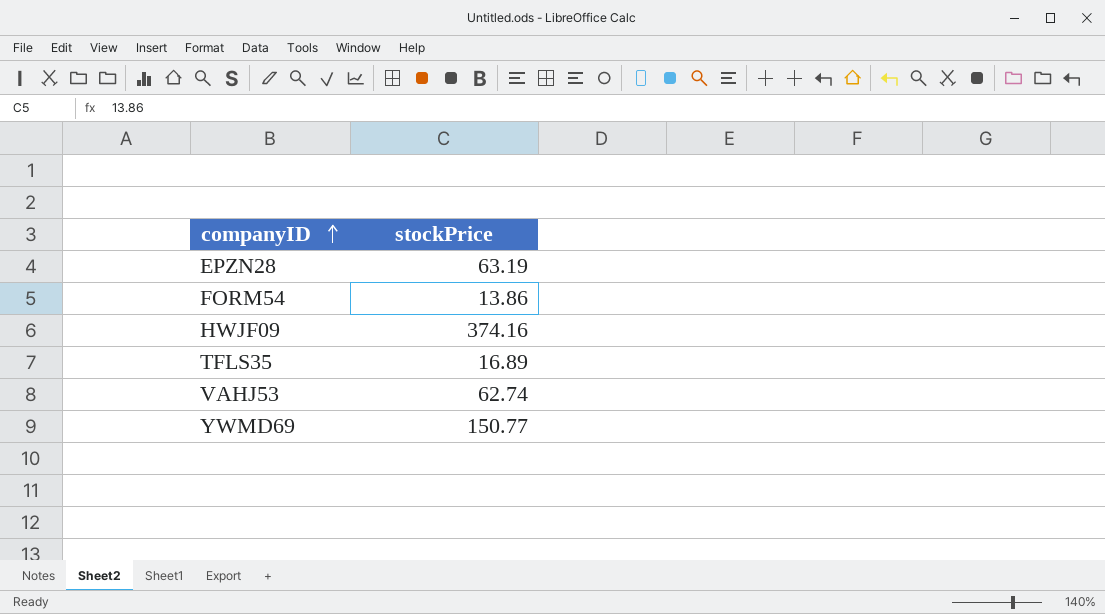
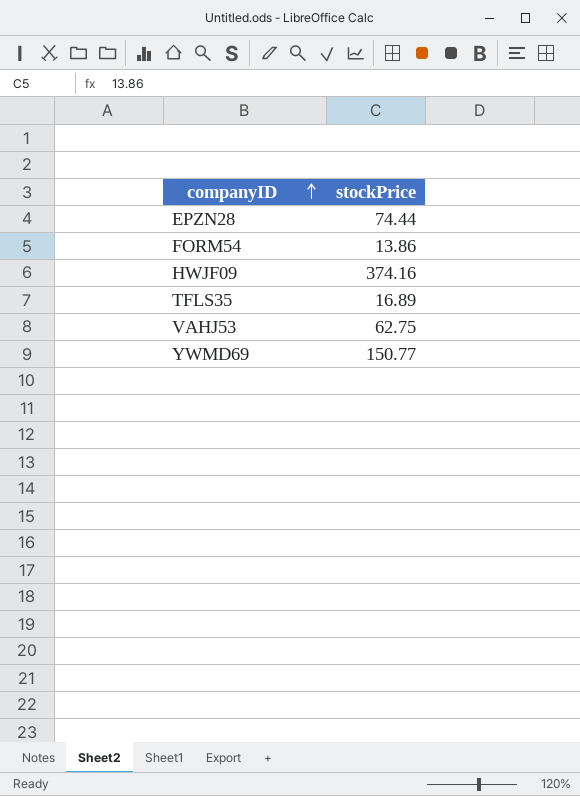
EPZN28 | stockPrice: 63.19 -> 74.44
VAHJ53 | stockPrice: 62.74 -> 62.75

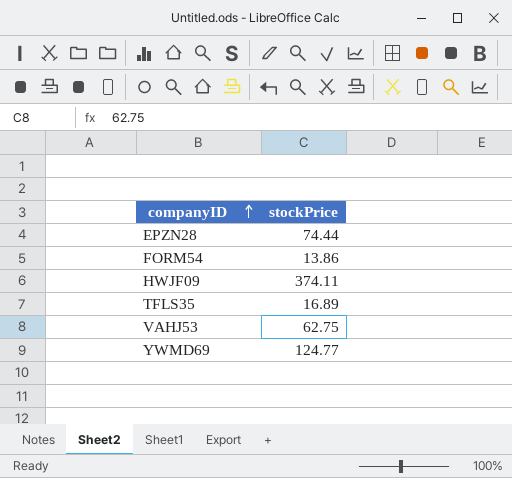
HWJF09 | stockPrice: 374.16 -> 374.11
YWMD69 | stockPrice: 150.77 -> 124.77

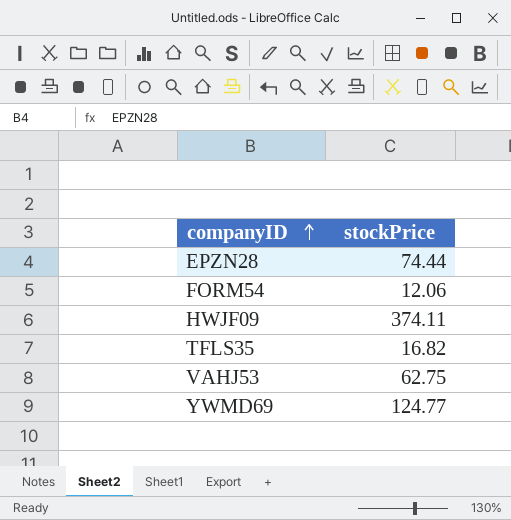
FORM54 | stockPrice: 13.86 -> 12.06
TFLS35 | stockPrice: 16.89 -> 16.82

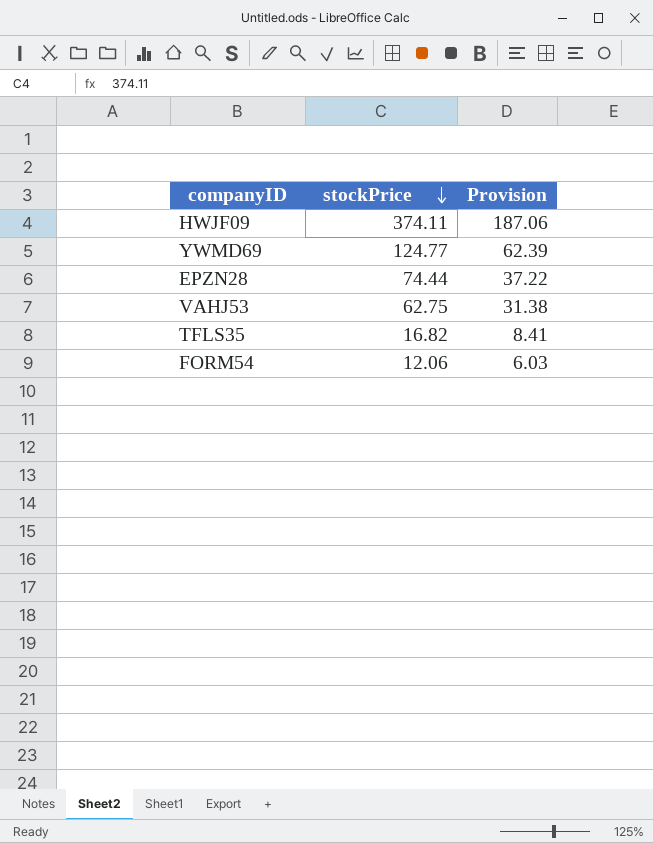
row order: companyID ascending -> stockPrice descending
column Provision | formula: none -> [stockPrice] * 0.5

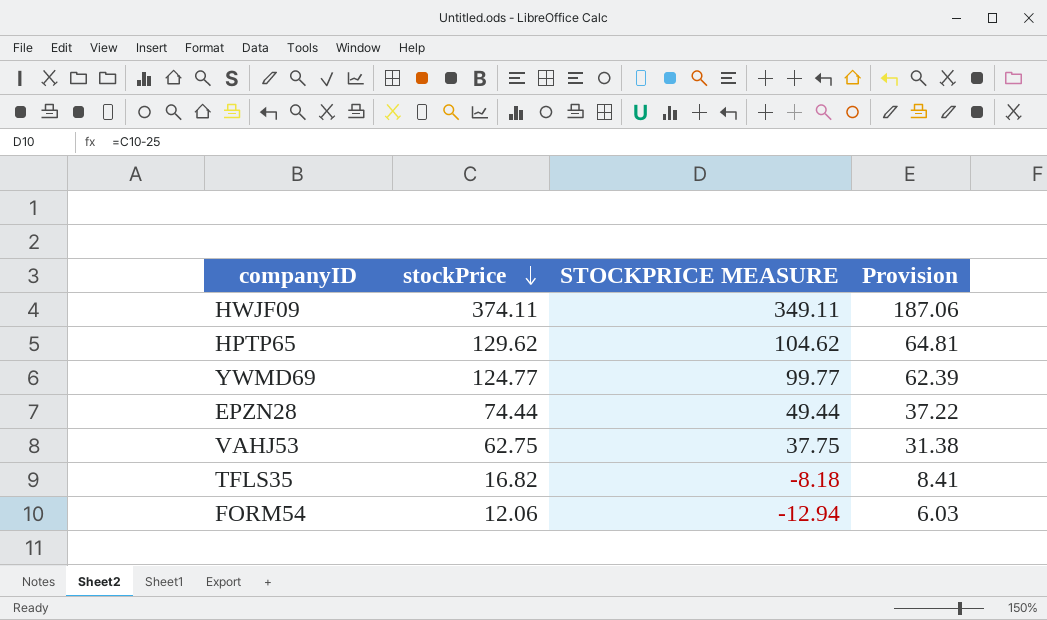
column STOCKPRICE MEASURE | formula: none -> [stockPrice] - 25
row HPTP65: none -> 129.62 | 104.62 | 64.81

